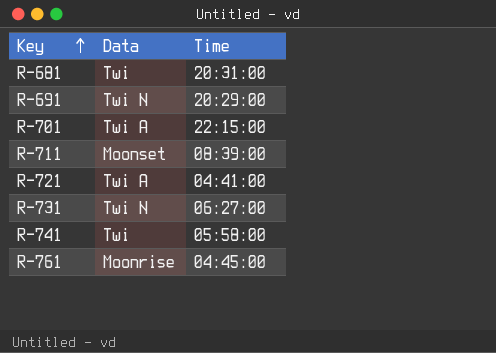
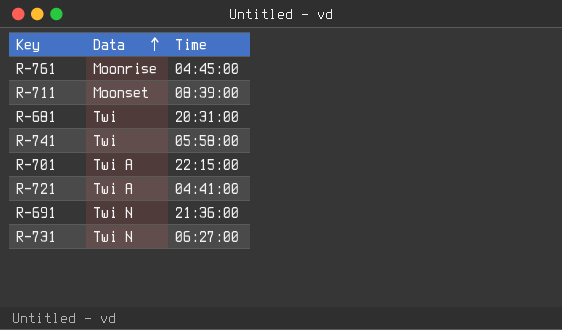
row order: Key ascending -> Data ascending
R-691 | Time: 20:29:00 -> 21:36:00

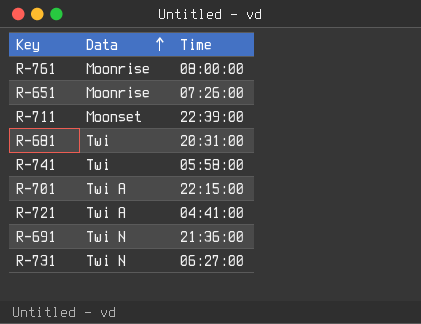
R-761 | Time: 04:45:00 -> 08:00:00
row R-651: none -> Moonrise | 07:26:00
R-711 | Time: 08:39:00 -> 22:39:00

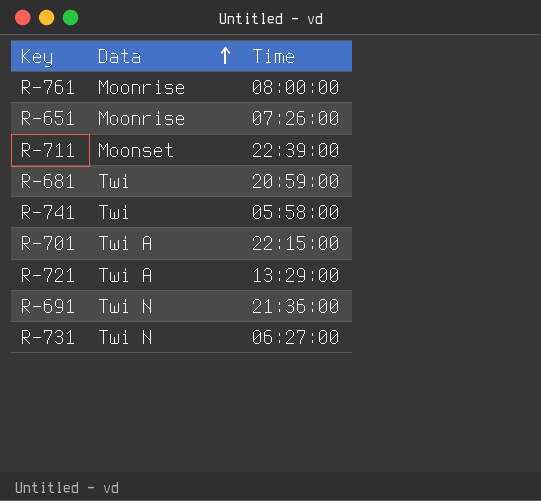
R-681 | Time: 20:31:00 -> 20:59:00
R-721 | Time: 04:41:00 -> 13:29:00

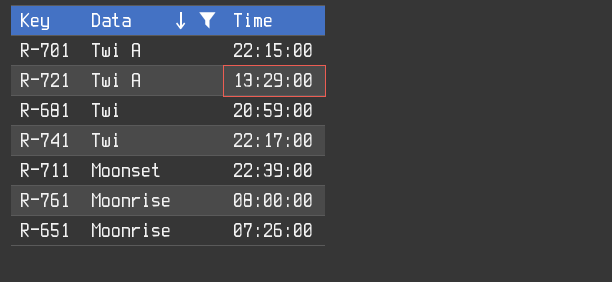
filter: none -> Data != Twi N
row order: Data ascending -> Data descending
R-741 | Time: 05:58:00 -> 22:17:00

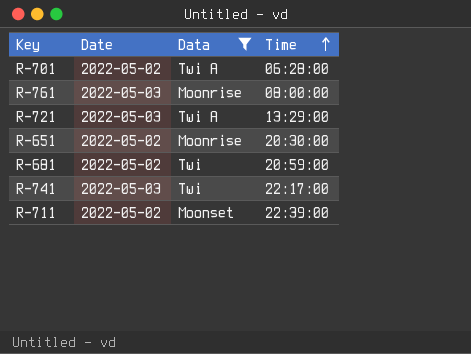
row order: Data descending -> Time ascending
column Date | position: none -> 2
R-701 | Time: 22:15:00 -> 06:28:00
R-651 | Time: 07:26:00 -> 20:30:00

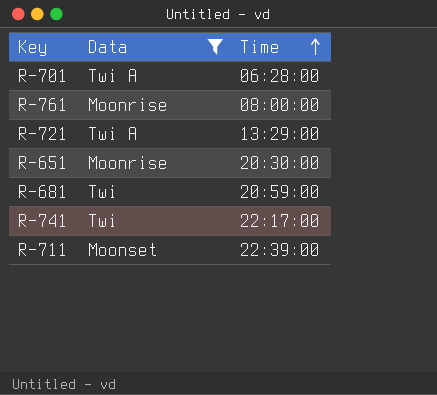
column Date | position: 2 -> none

